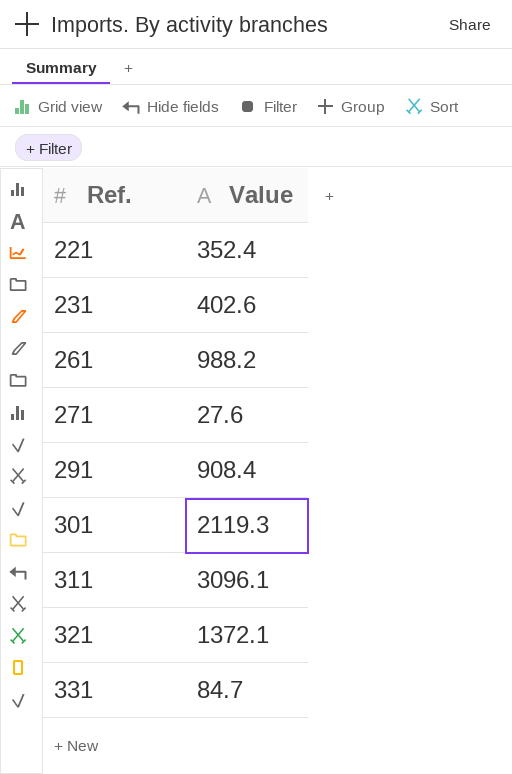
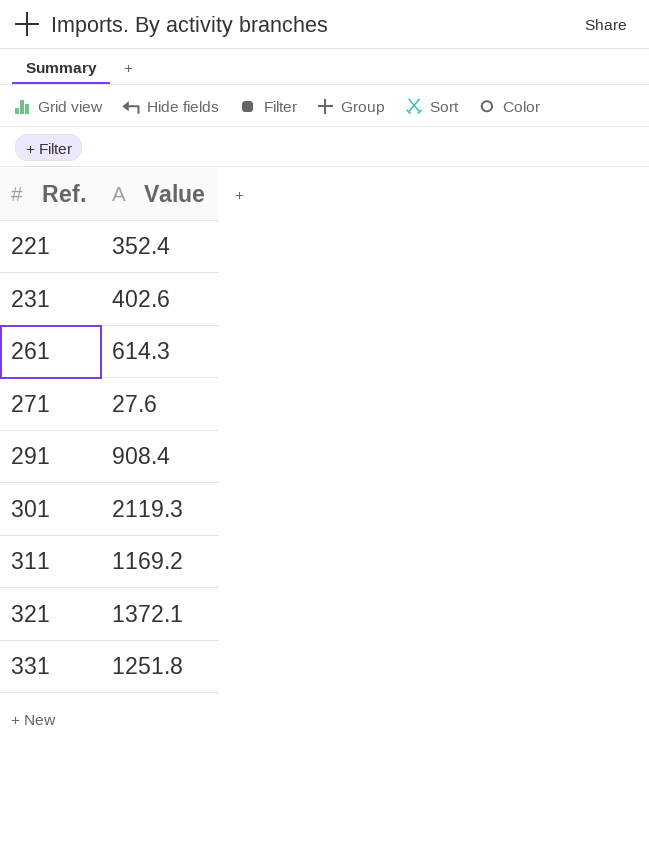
261 | Value: 988.2 -> 614.3
311 | Value: 3096.1 -> 1169.2
331 | Value: 84.7 -> 1251.8

